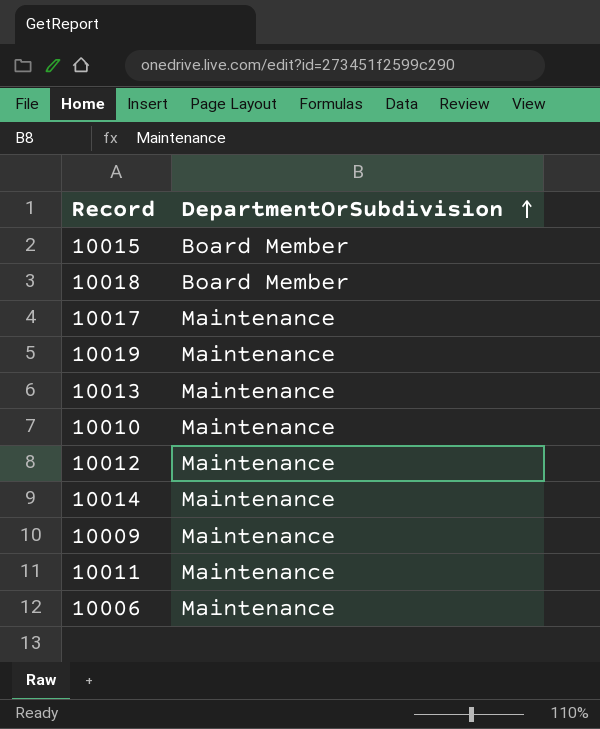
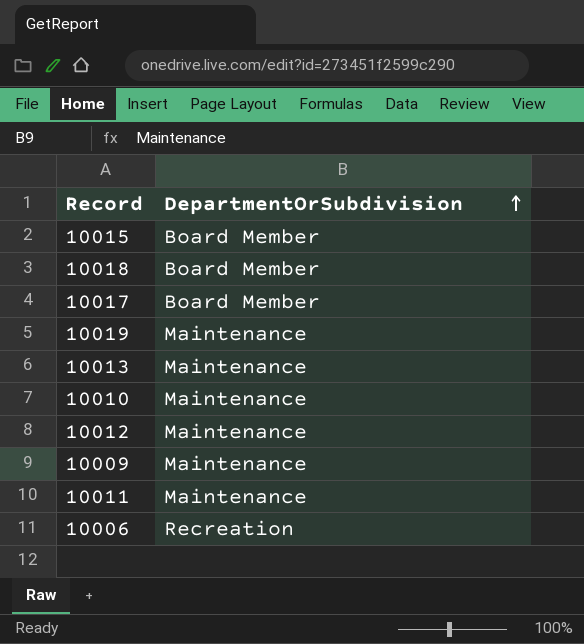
row 10014: Maintenance -> none
10017 | DepartmentOrSubdivision: Maintenance -> Board Member
10006 | DepartmentOrSubdivision: Maintenance -> Recreation

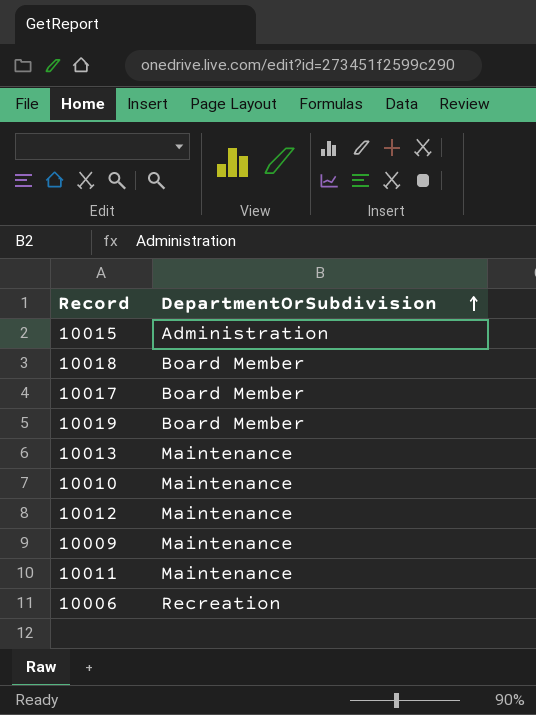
10015 | DepartmentOrSubdivision: Board Member -> Administration
10019 | DepartmentOrSubdivision: Maintenance -> Board Member

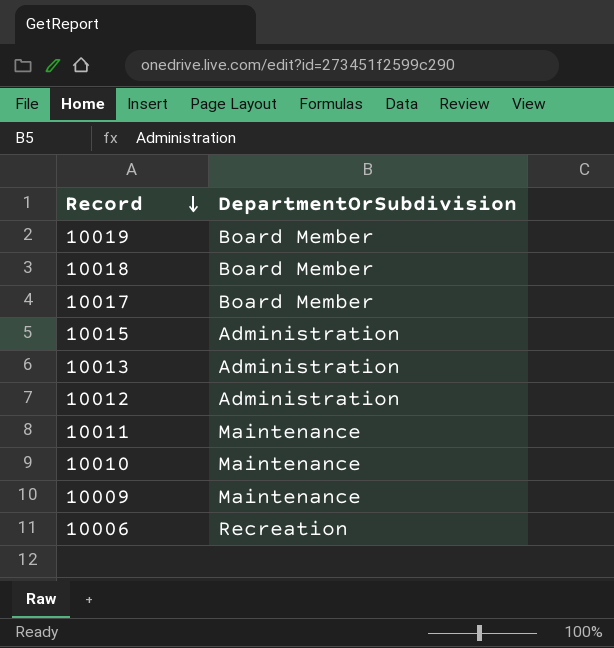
row order: DepartmentOrSubdivision ascending -> Record descending
10013 | DepartmentOrSubdivision: Maintenance -> Administration
10012 | DepartmentOrSubdivision: Maintenance -> Administration

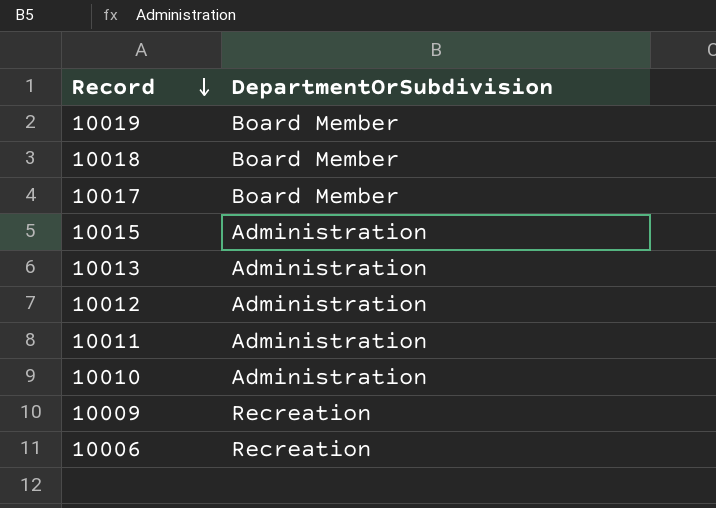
10011 | DepartmentOrSubdivision: Maintenance -> Administration
10010 | DepartmentOrSubdivision: Maintenance -> Administration
10009 | DepartmentOrSubdivision: Maintenance -> Recreation

